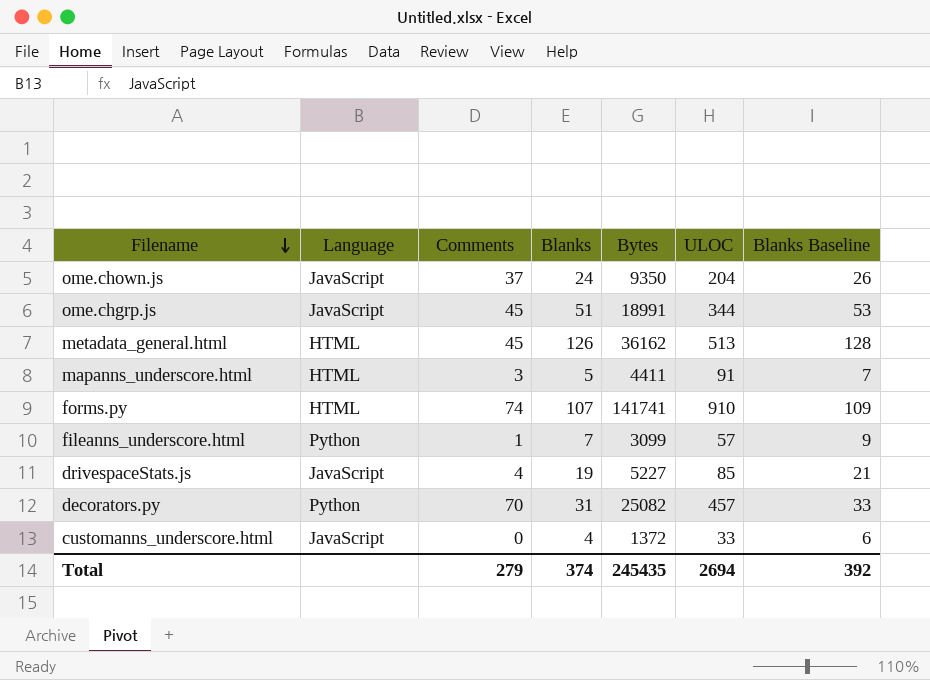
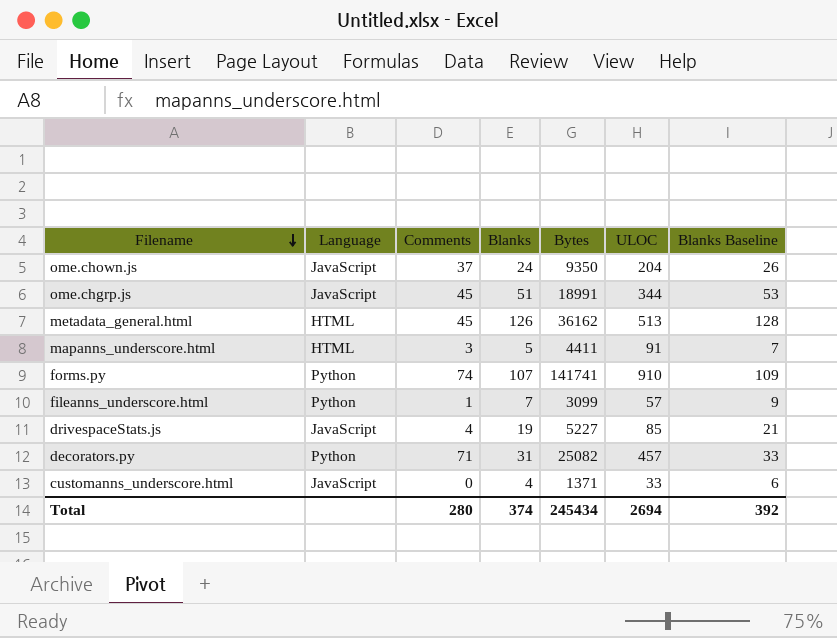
forms.py | Language: HTML -> Python
decorators.py | Comments: 70 -> 71
customanns_underscore.html | Bytes: 1372 -> 1371
Total | Comments: 279 -> 280
Total | Bytes: 245435 -> 245434

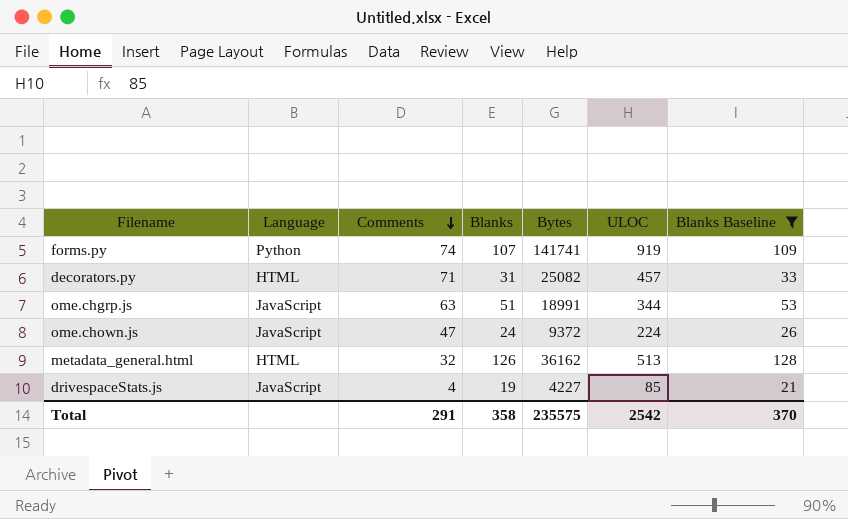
filter: none -> Blanks Baseline >= 21
row order: Filename descending -> Comments descending
forms.py | ULOC: 910 -> 919
decorators.py | Language: Python -> HTML
ome.chgrp.js | Comments: 45 -> 63
ome.chown.js | Comments: 37 -> 47
ome.chown.js | Bytes: 9350 -> 9372
ome.chown.js | ULOC: 204 -> 224
metadata_general.html | Comments: 45 -> 32
drivespaceStats.js | Bytes: 5227 -> 4227
Total | Comments: 280 -> 291
Total | Blanks: 374 -> 358
Total | Bytes: 245434 -> 235575
Total | ULOC: 2694 -> 2542
Total | Blanks Baseline: 392 -> 370

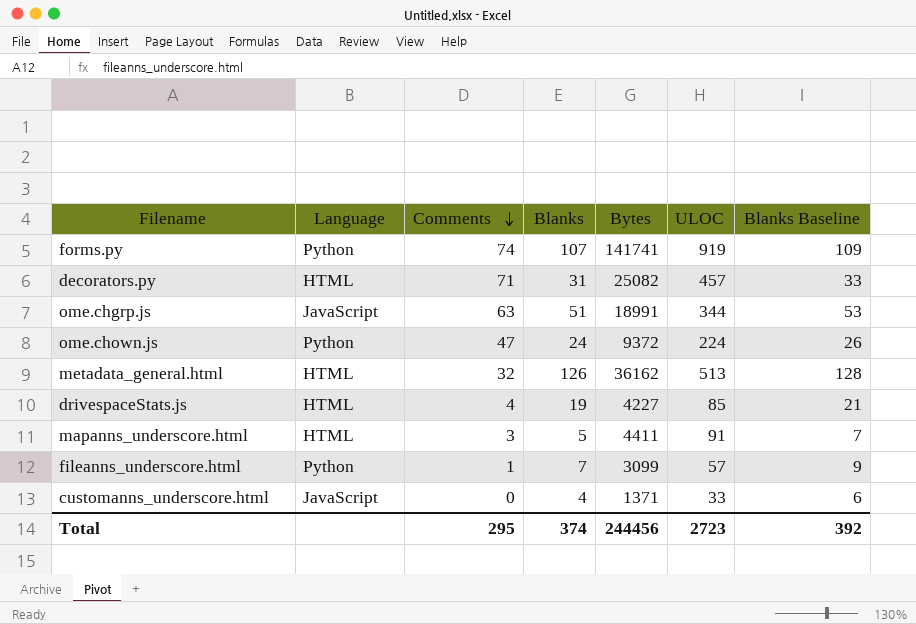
filter: Blanks Baseline >= 21 -> none
ome.chown.js | Language: JavaScript -> Python
drivespaceStats.js | Language: JavaScript -> HTML
Total | Comments: 291 -> 295
Total | Blanks: 358 -> 374
Total | Bytes: 235575 -> 244456
Total | ULOC: 2542 -> 2723
Total | Blanks Baseline: 370 -> 392

